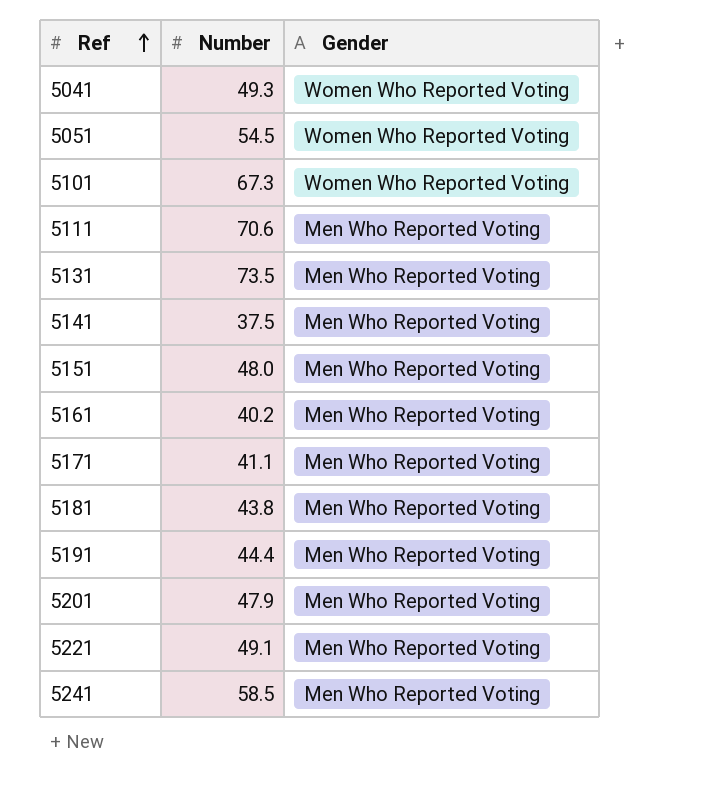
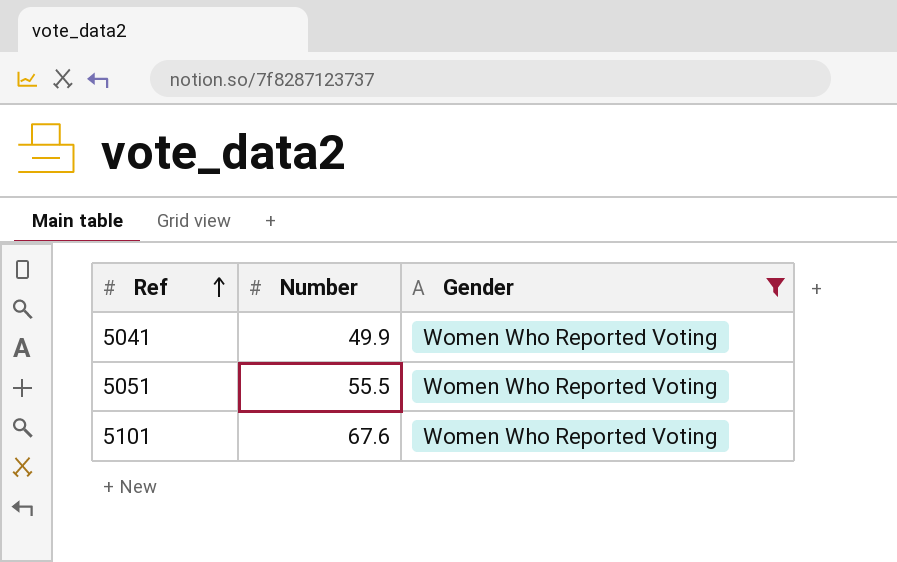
filter: none -> Gender = Women Who Reported Voting
5041 | Number: 49.3 -> 49.9
5051 | Number: 54.5 -> 55.5
5101 | Number: 67.3 -> 67.6

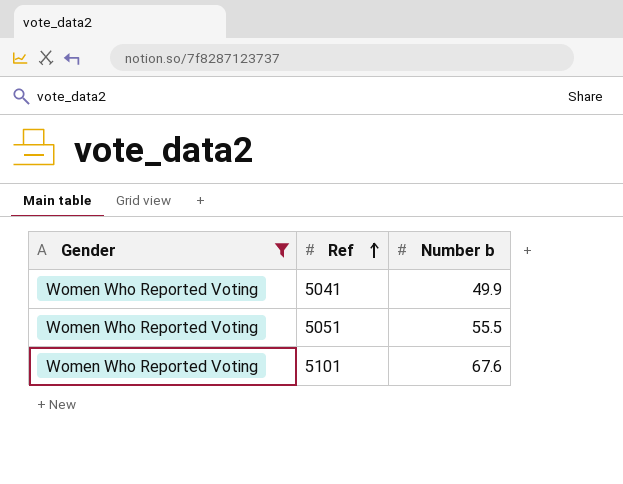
column Gender | position: 3 -> 1
column name: Number -> Number b

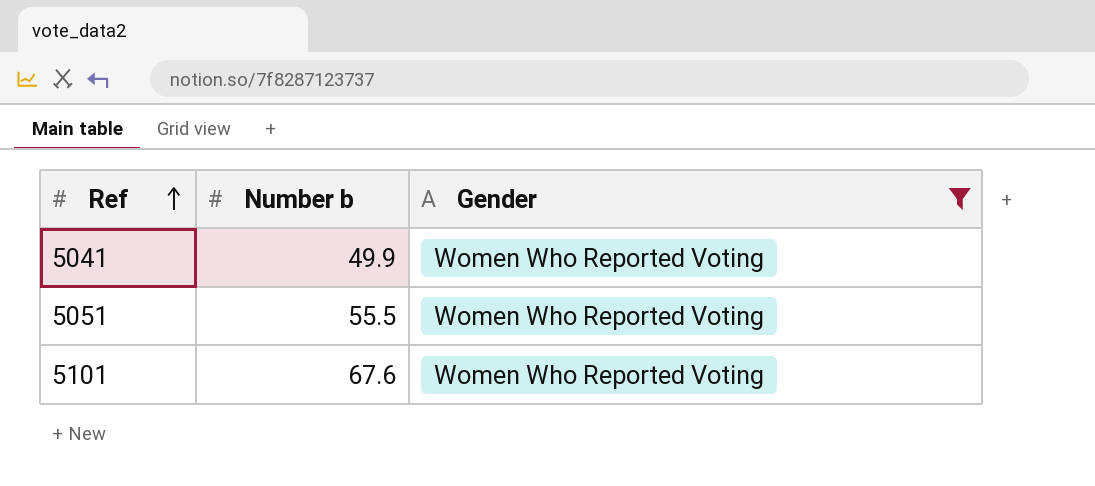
column Gender | position: 1 -> 3

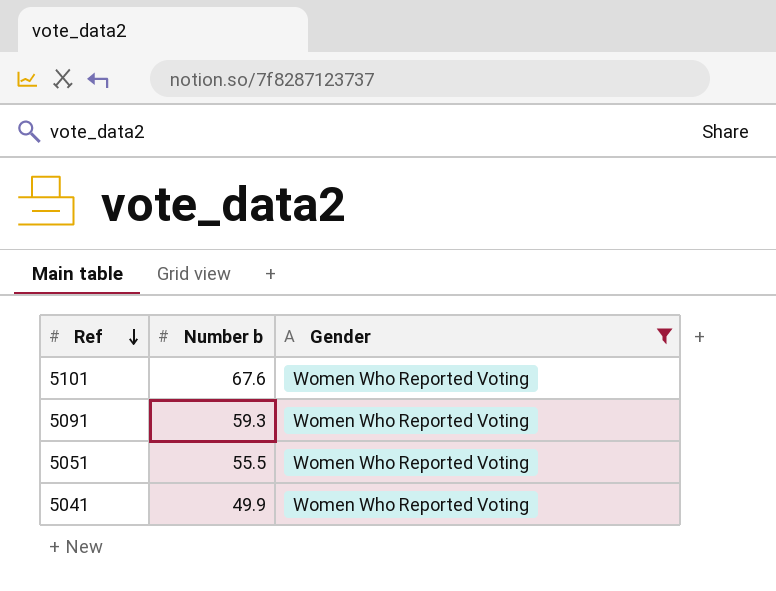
row order: Ref ascending -> Ref descending
row 5091: none -> 59.3 | Women Who Reported Voting

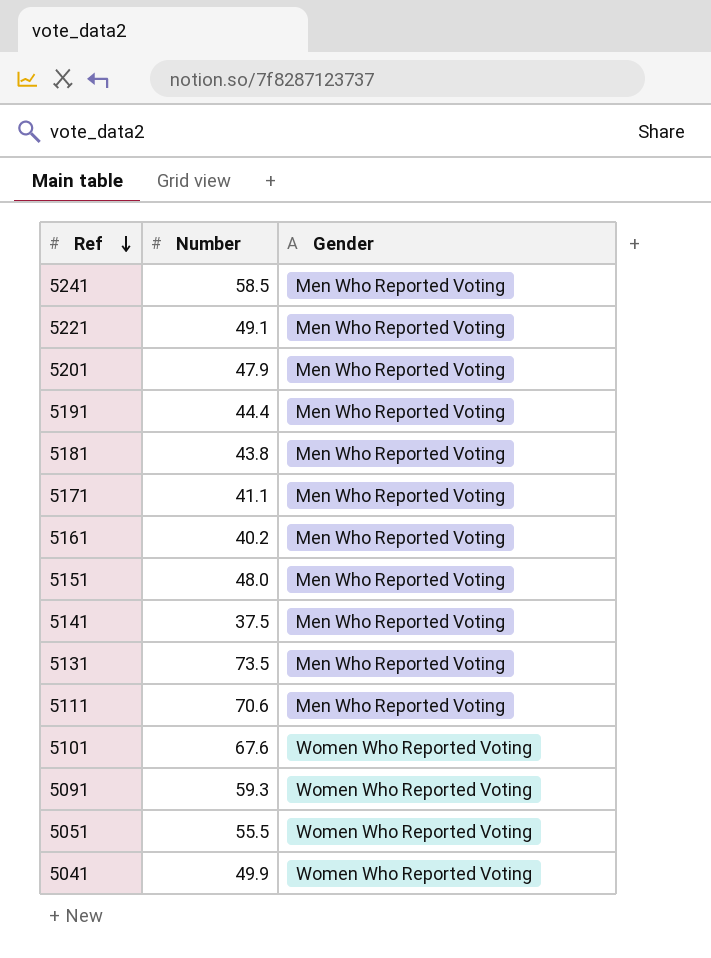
filter: Gender = Women Who Reported Voting -> none
column name: Number b -> Number

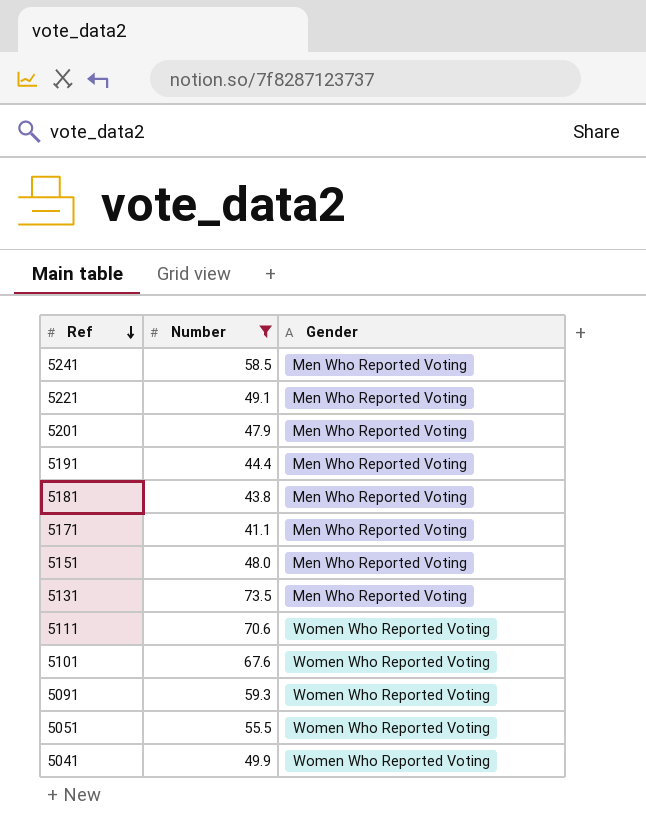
filter: none -> Number >= 41.1
5111 | Gender: Men Who Reported Voting -> Women Who Reported Voting

